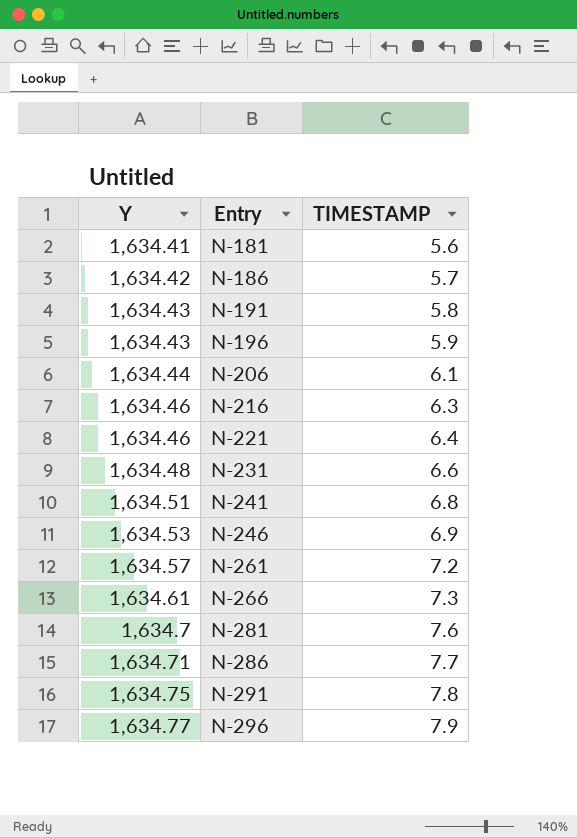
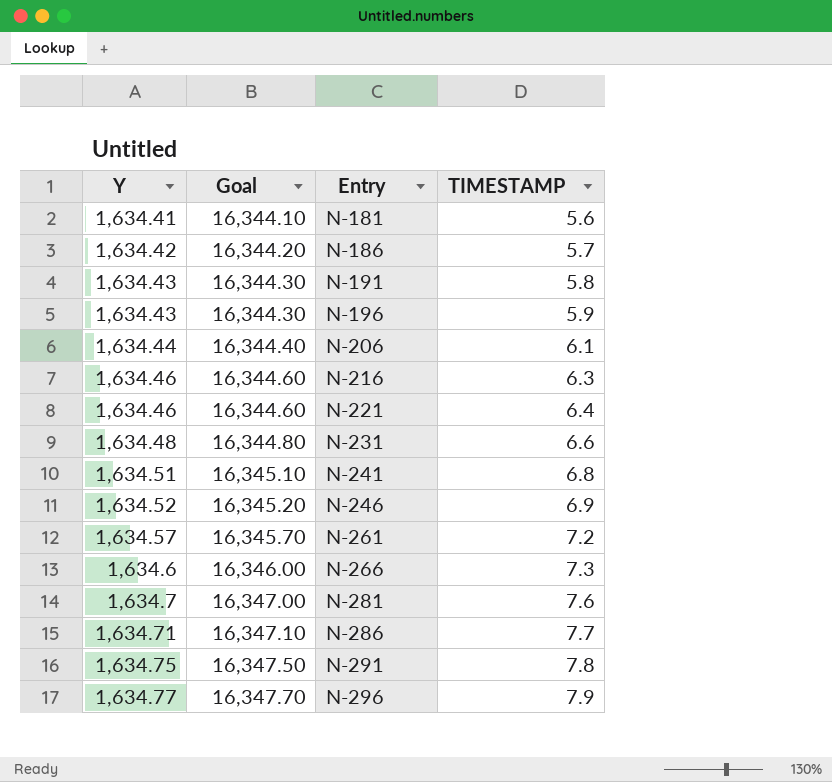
column Goal | formula: none -> [Y] * 10
N-246 | Y: 1,634.53 -> 1,634.52
N-266 | Y: 1,634.61 -> 1,634.6

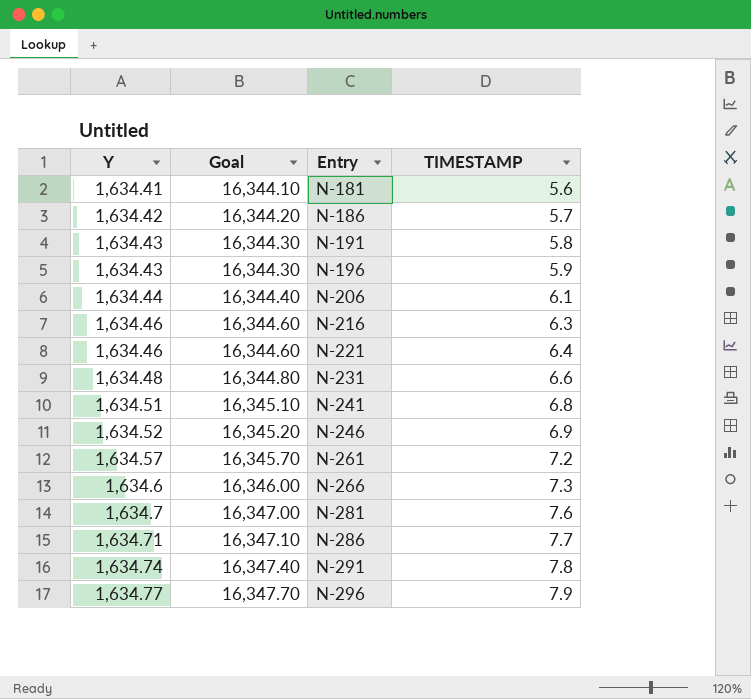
N-291 | Y: 1,634.75 -> 1,634.74
N-291 | Goal: 16,347.50 -> 16,347.40

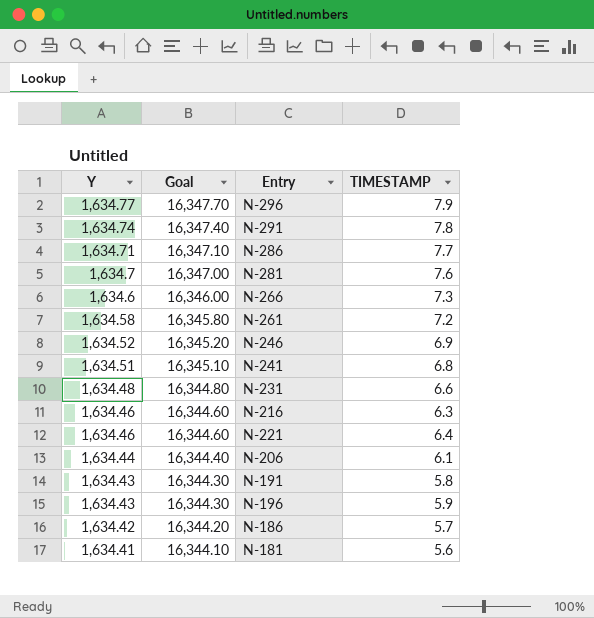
row order: Y ascending -> Y descending
N-261 | Y: 1,634.57 -> 1,634.58
N-261 | Goal: 16,345.70 -> 16,345.80

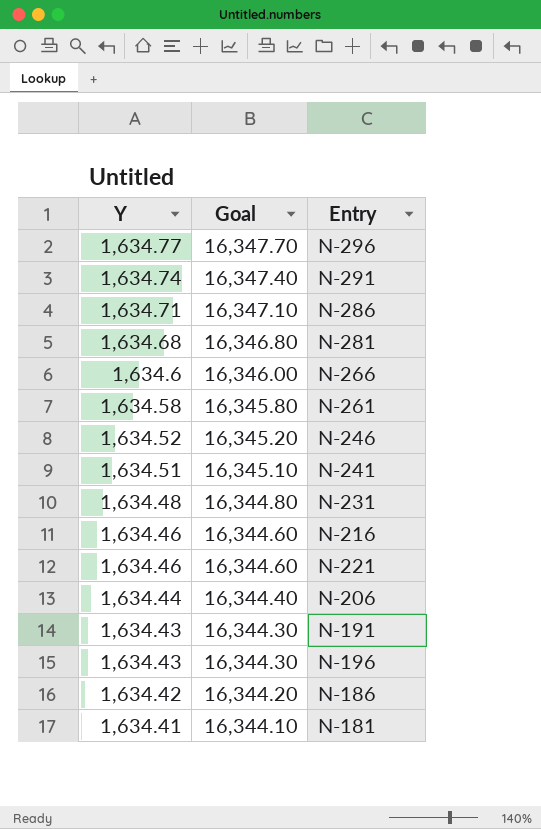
column TIMESTAMP | position: 4 -> none
N-281 | Y: 1,634.7 -> 1,634.68
N-281 | Goal: 16,347.00 -> 16,346.80

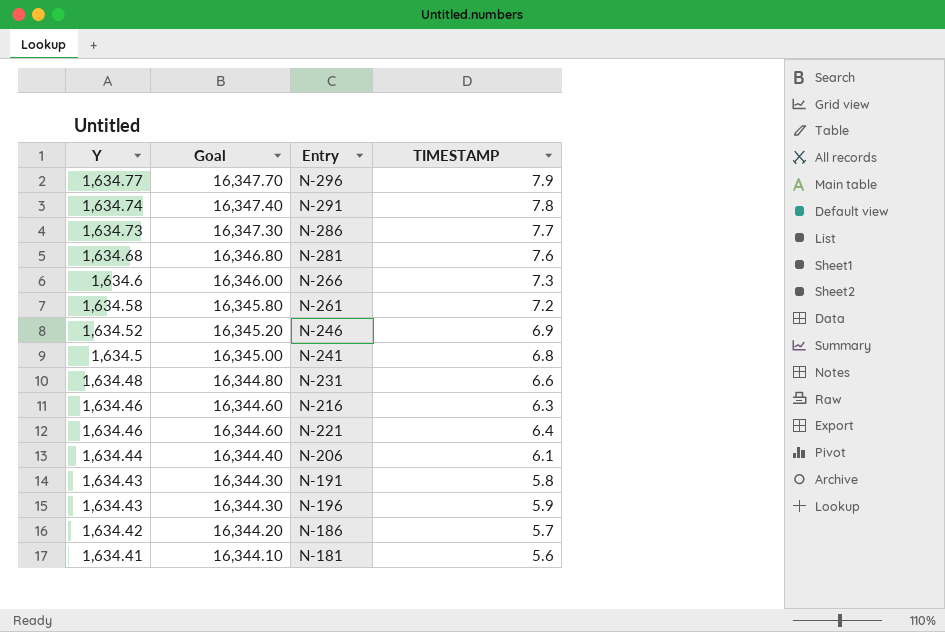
column TIMESTAMP | position: none -> 4
N-286 | Y: 1,634.71 -> 1,634.73
N-286 | Goal: 16,347.10 -> 16,347.30
N-241 | Y: 1,634.51 -> 1,634.5
N-241 | Goal: 16,345.10 -> 16,345.00

